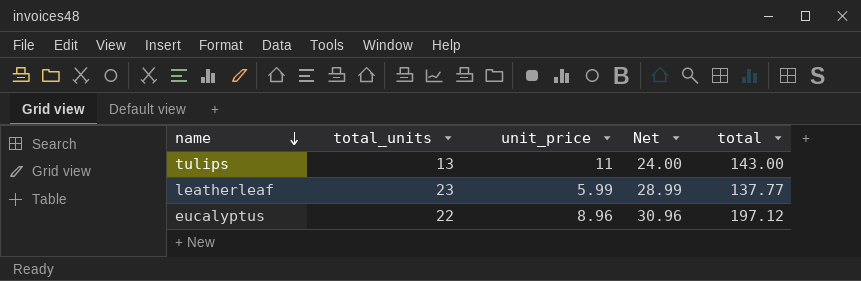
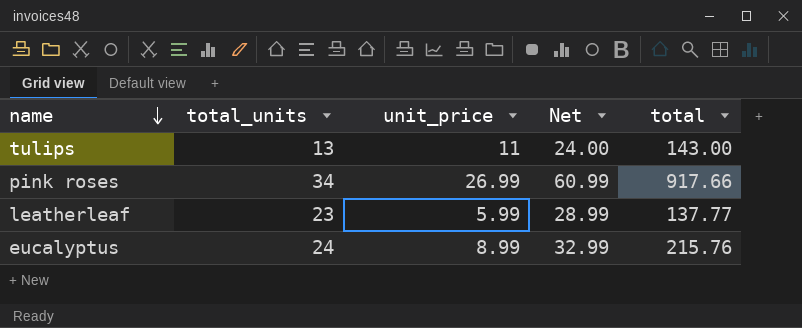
row pink roses: none -> 34 | 26.99 | 60.99 | 917.66
eucalyptus | total_units: 22 -> 24
eucalyptus | unit_price: 8.96 -> 8.99
eucalyptus | Net: 30.96 -> 32.99
eucalyptus | total: 197.12 -> 215.76

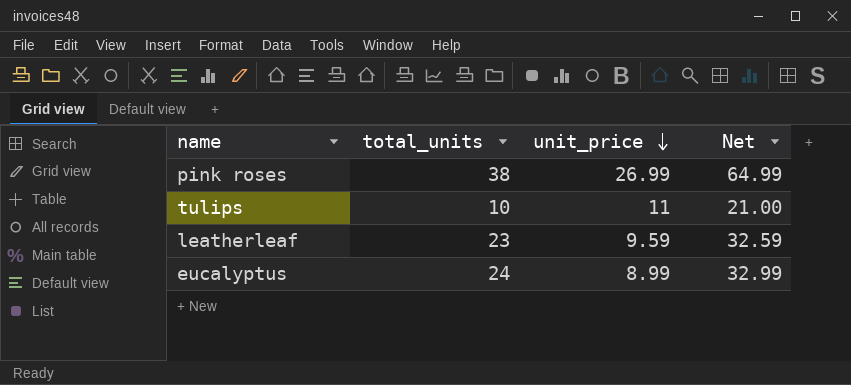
row order: name descending -> unit_price descending
column total | formula: [total_units] * [unit_price] -> none
pink roses | total_units: 34 -> 38
pink roses | Net: 60.99 -> 64.99
tulips | total_units: 13 -> 10
tulips | Net: 24.00 -> 21.00
leatherleaf | unit_price: 5.99 -> 9.59
leatherleaf | Net: 28.99 -> 32.59

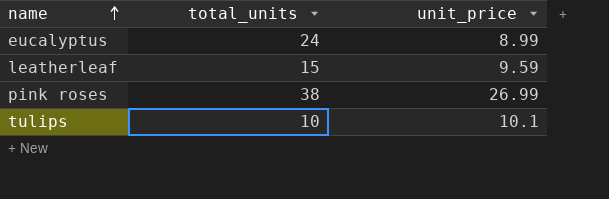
row order: unit_price descending -> name ascending
column Net | formula: [total_units] + [unit_price] -> none
leatherleaf | total_units: 23 -> 15
tulips | unit_price: 11 -> 10.1

